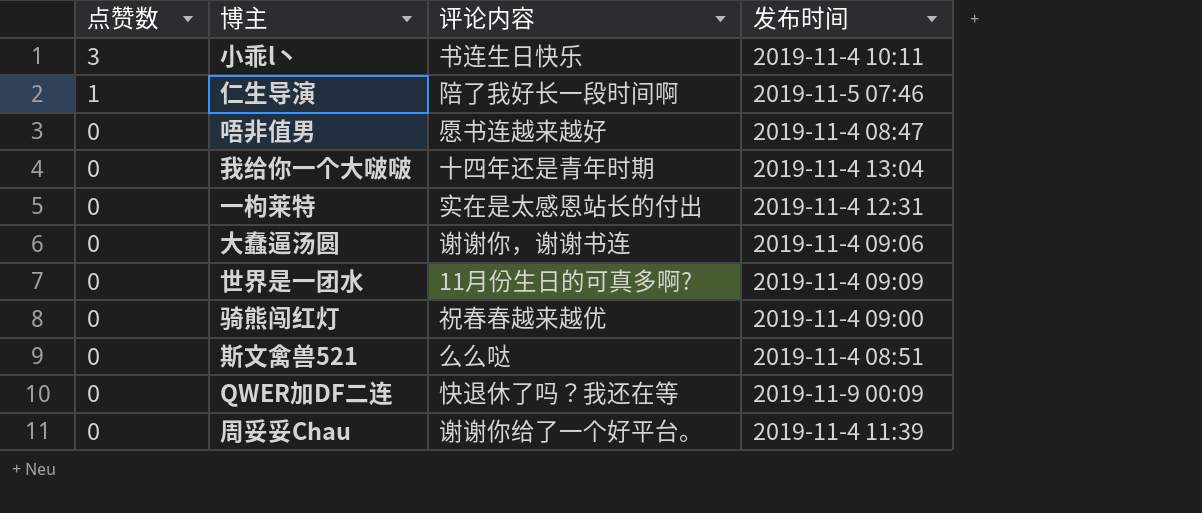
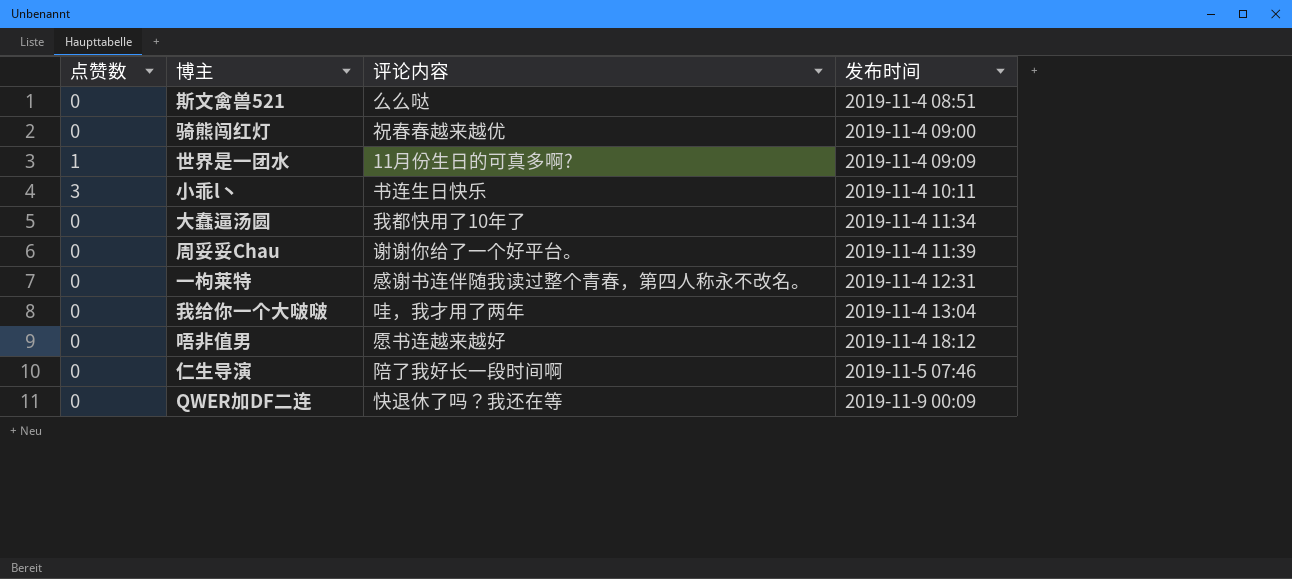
row order: 点赞数 descending -> 发布时间 ascending
世界是一团水 | 点赞数: 0 -> 1
大蠢逼汤圆 | 评论内容: 谢谢你，谢谢书连 -> 我都快用了10年了
大蠢逼汤圆 | 发布时间: 2019-11-4 09:06 -> 2019-11-4 11:34
一枸莱特 | 评论内容: 实在是太感恩站长的付出 -> 感谢书连伴随我读过整个青春，第四人称永不改名。
我给你一个大啵啵 | 评论内容: 十四年还是青年时期 -> 哇，我才用了两年
唔非值男 | 发布时间: 2019-11-4 08:47 -> 2019-11-4 18:12
仁生导演 | 点赞数: 1 -> 0

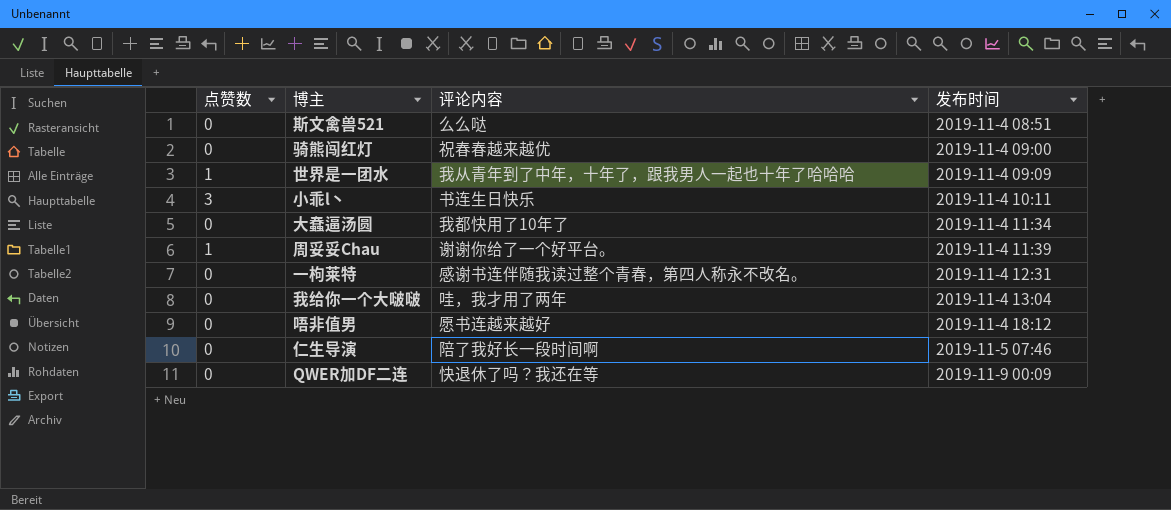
世界是一团水 | 评论内容: 11月份生日的可真多啊? -> 我从青年到了中年，十年了，跟我男人一起也十年了哈哈哈
周妥妥Chau | 点赞数: 0 -> 1

